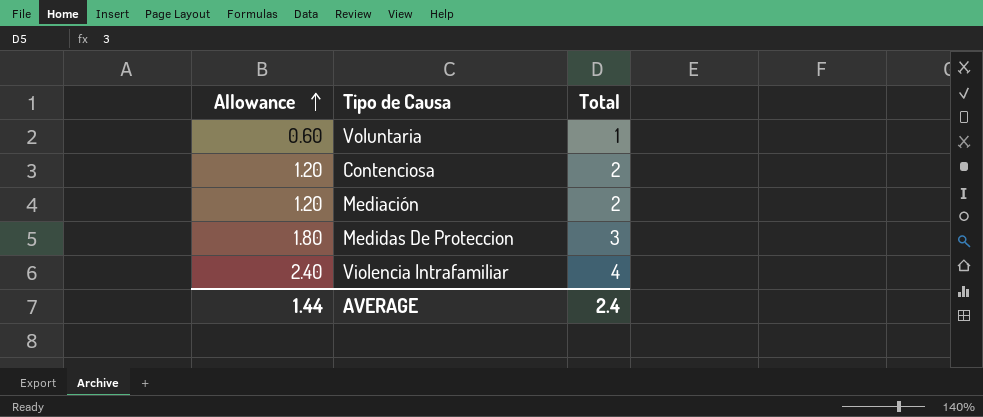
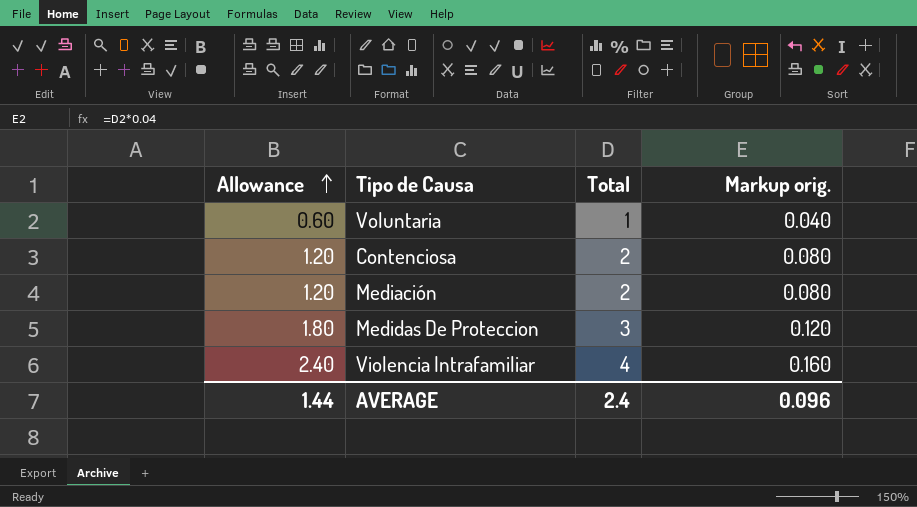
column Markup orig. | formula: none -> [Total] * 0.04

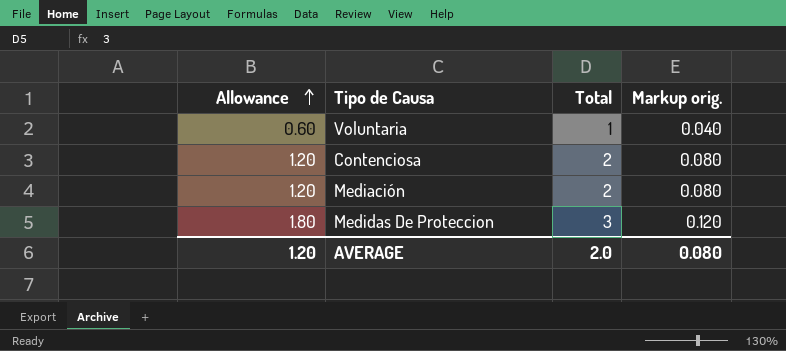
row Violencia Intrafamiliar: 2.40 | 4 | 0.160 -> none
AVERAGE | Allowance: 1.44 -> 1.20
AVERAGE | Total: 2.4 -> 2.0
AVERAGE | Markup orig.: 0.096 -> 0.080

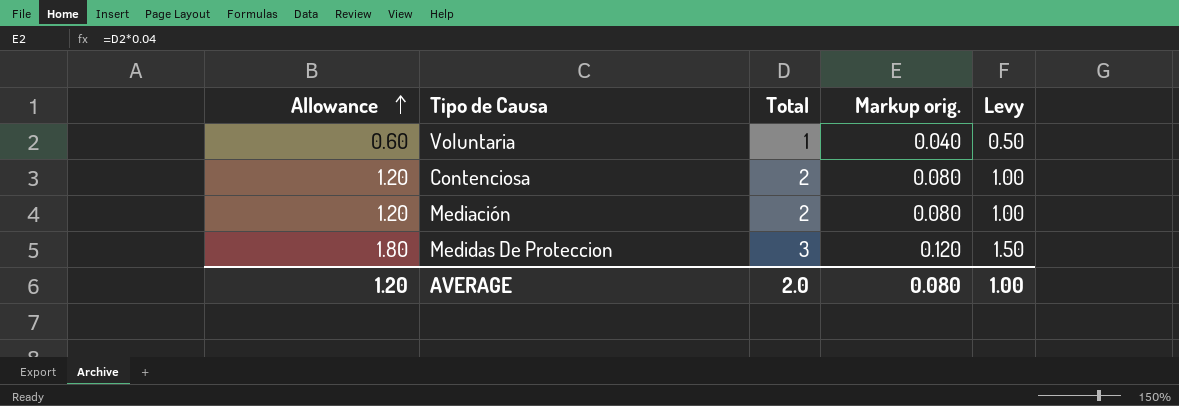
column Levy | formula: none -> [Total] * 0.5

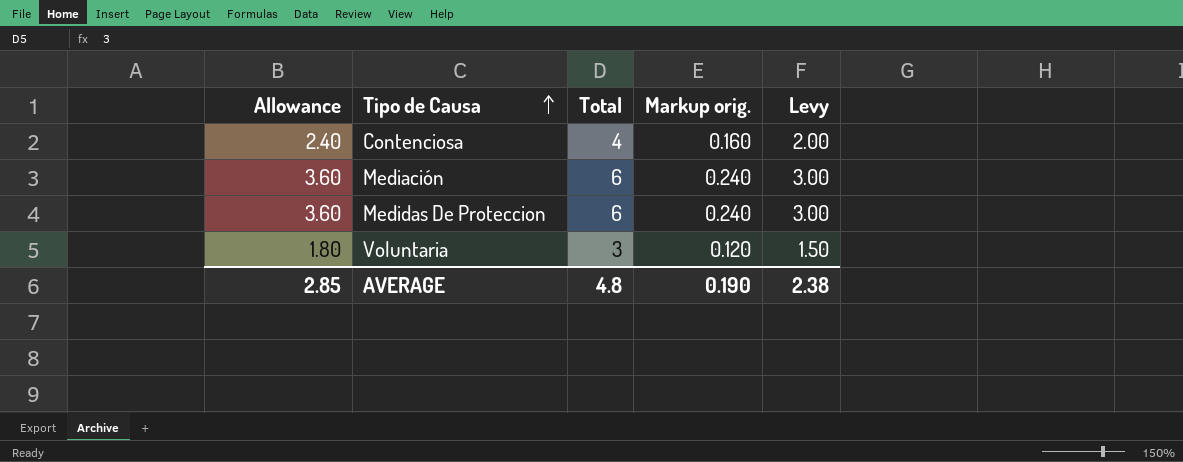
row order: Allowance ascending -> Tipo de Causa ascending
Contenciosa | Allowance: 1.20 -> 2.40
Contenciosa | Total: 2 -> 4
Contenciosa | Markup orig.: 0.080 -> 0.160
Contenciosa | Levy: 1.00 -> 2.00
Mediación | Allowance: 1.20 -> 3.60
Mediación | Total: 2 -> 6
Mediación | Markup orig.: 0.080 -> 0.240
Mediación | Levy: 1.00 -> 3.00
Medidas De Proteccion | Allowance: 1.80 -> 3.60
Medidas De Proteccion | Total: 3 -> 6
Medidas De Proteccion | Markup orig.: 0.120 -> 0.240
Medidas De Proteccion | Levy: 1.50 -> 3.00
Voluntaria | Allowance: 0.60 -> 1.80
Voluntaria | Total: 1 -> 3
Voluntaria | Markup orig.: 0.040 -> 0.120
Voluntaria | Levy: 0.50 -> 1.50
AVERAGE | Allowance: 1.20 -> 2.85
AVERAGE | Total: 2.0 -> 4.8
AVERAGE | Markup orig.: 0.080 -> 0.190
AVERAGE | Levy: 1.00 -> 2.38

